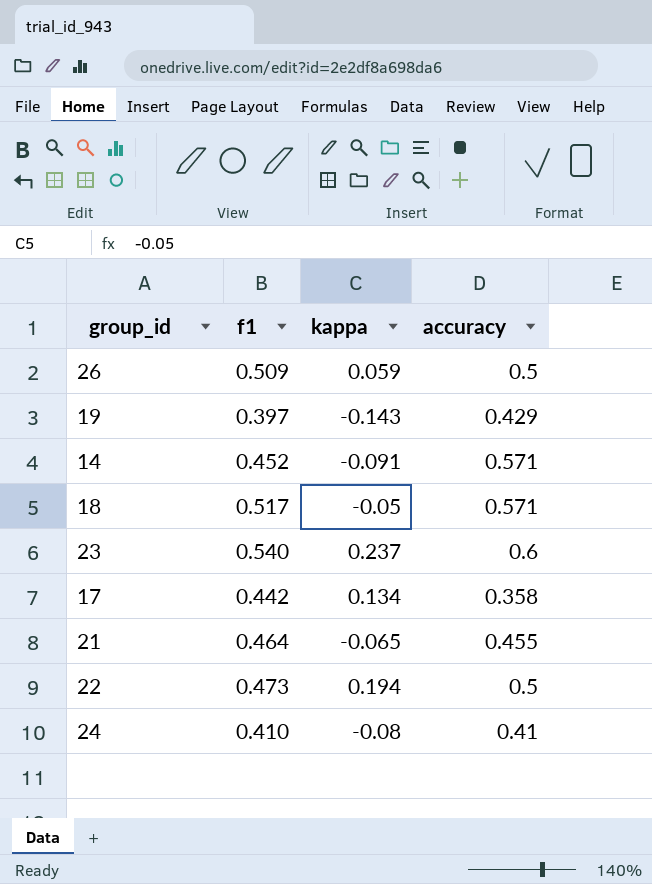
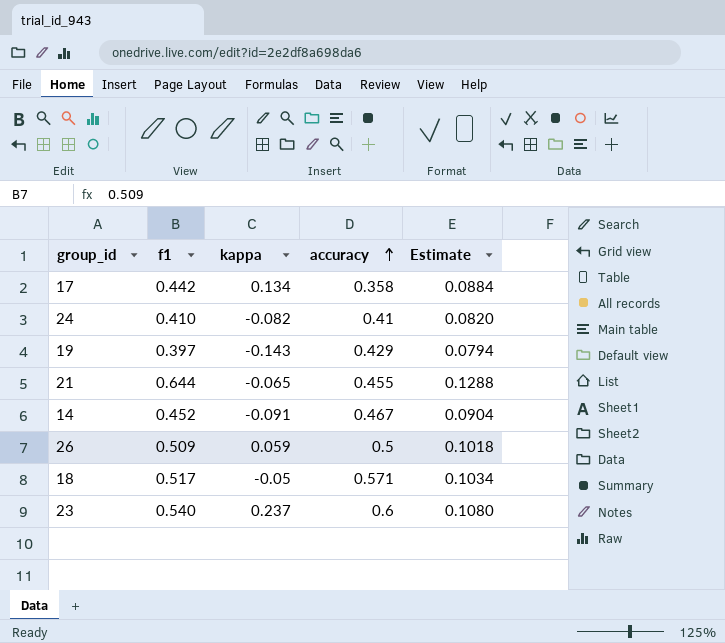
row order: none -> accuracy ascending
column Estimate | formula: none -> [f1] * 0.2
row 22: 0.473 | 0.194 | 0.5 -> none
24 | kappa: -0.08 -> -0.082
21 | f1: 0.464 -> 0.644
14 | accuracy: 0.571 -> 0.467

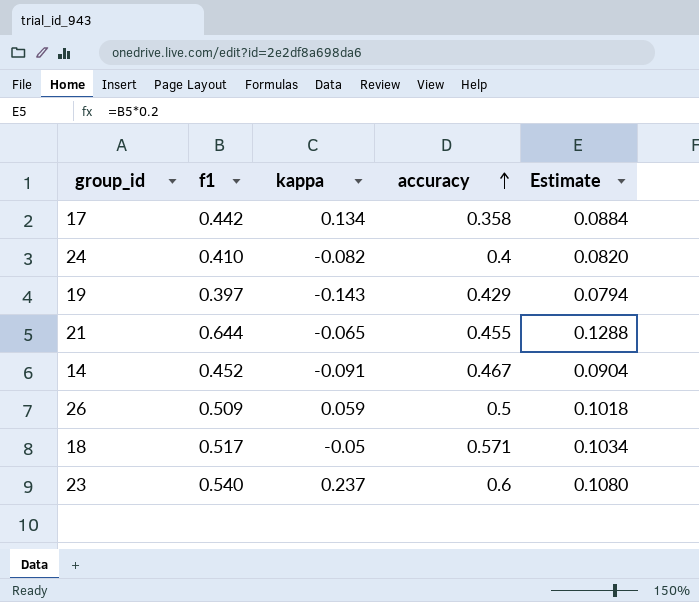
24 | accuracy: 0.41 -> 0.4

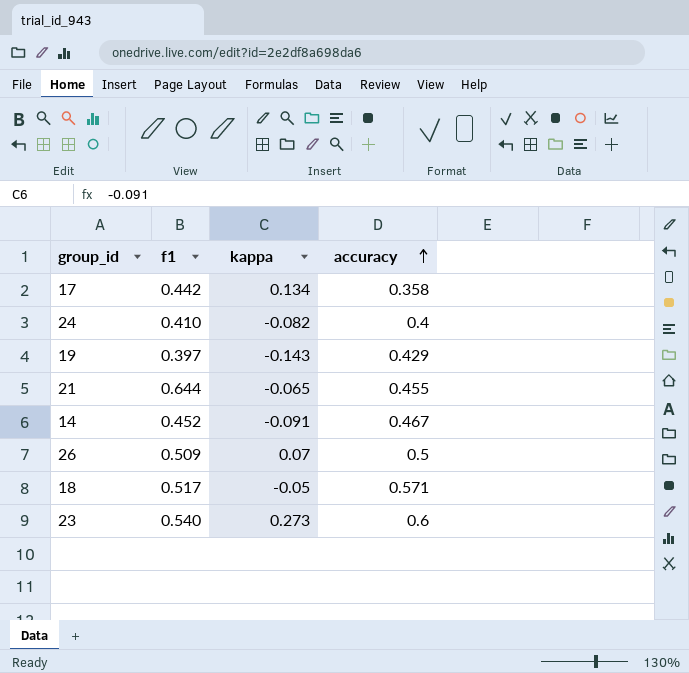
column Estimate | formula: [f1] * 0.2 -> none
26 | kappa: 0.059 -> 0.07
23 | kappa: 0.237 -> 0.273

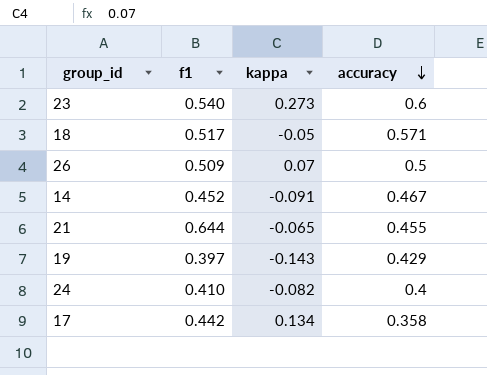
row order: accuracy ascending -> accuracy descending

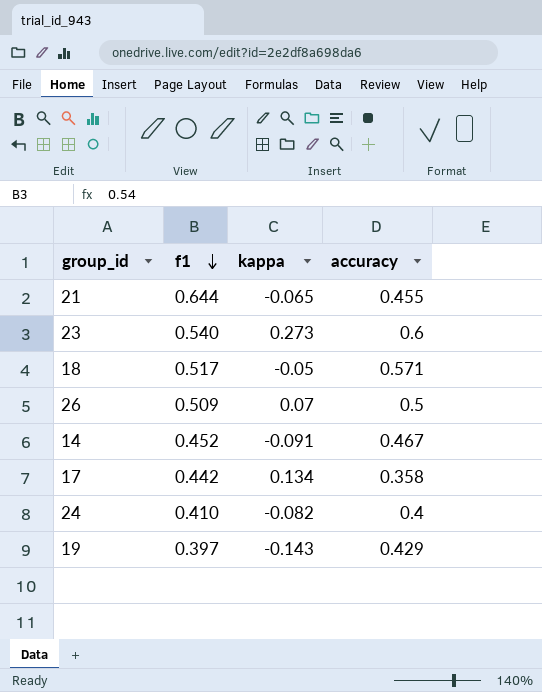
row order: accuracy descending -> f1 descending

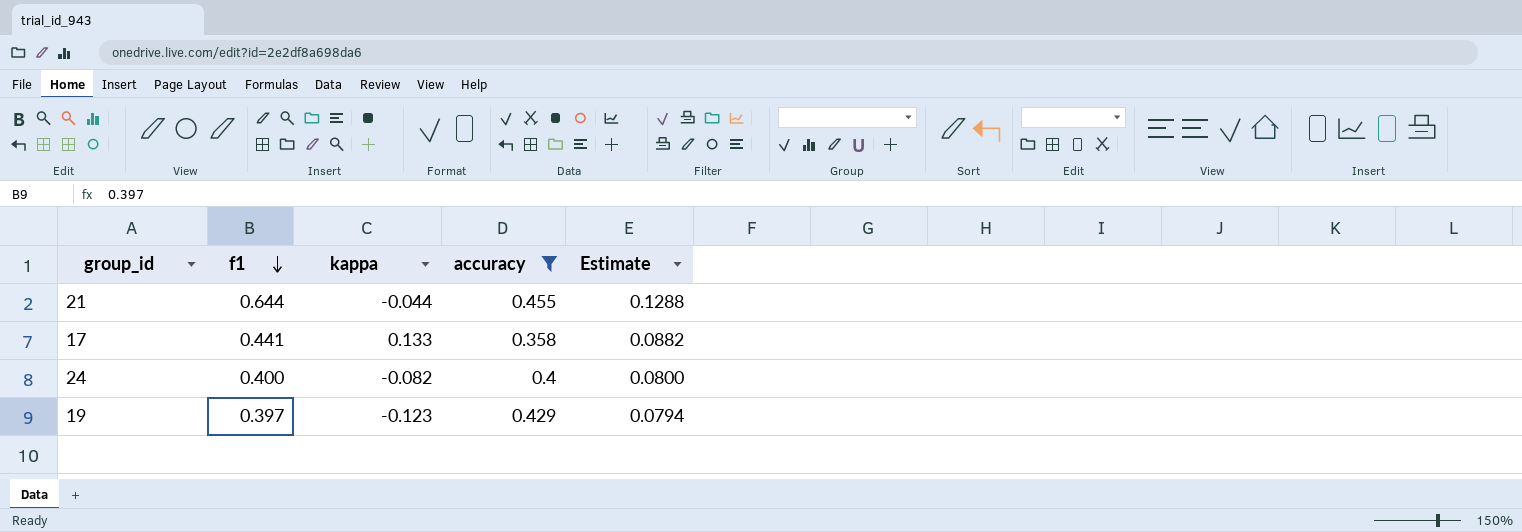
filter: none -> accuracy <= 0.455
column Estimate | formula: none -> [f1] * 0.2
21 | kappa: -0.065 -> -0.044
17 | f1: 0.442 -> 0.441
17 | kappa: 0.134 -> 0.133
24 | f1: 0.410 -> 0.400
19 | kappa: -0.143 -> -0.123

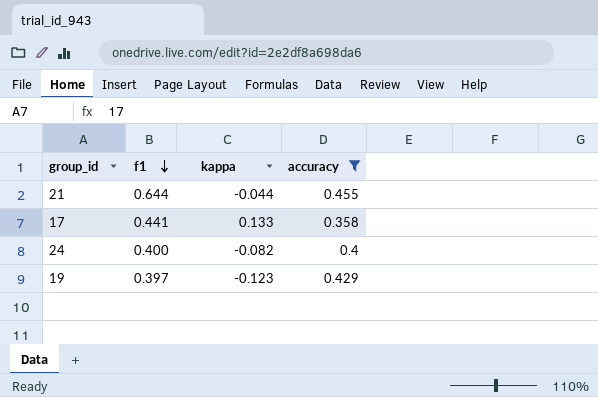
column Estimate | formula: [f1] * 0.2 -> none

